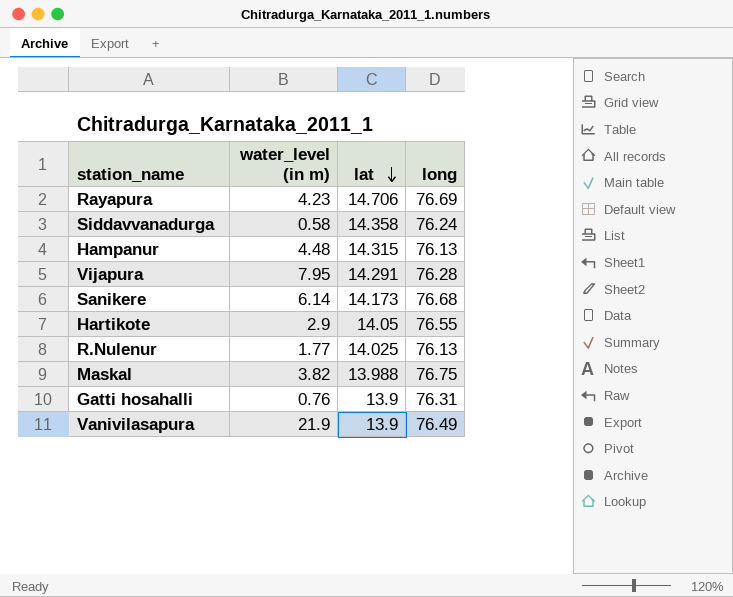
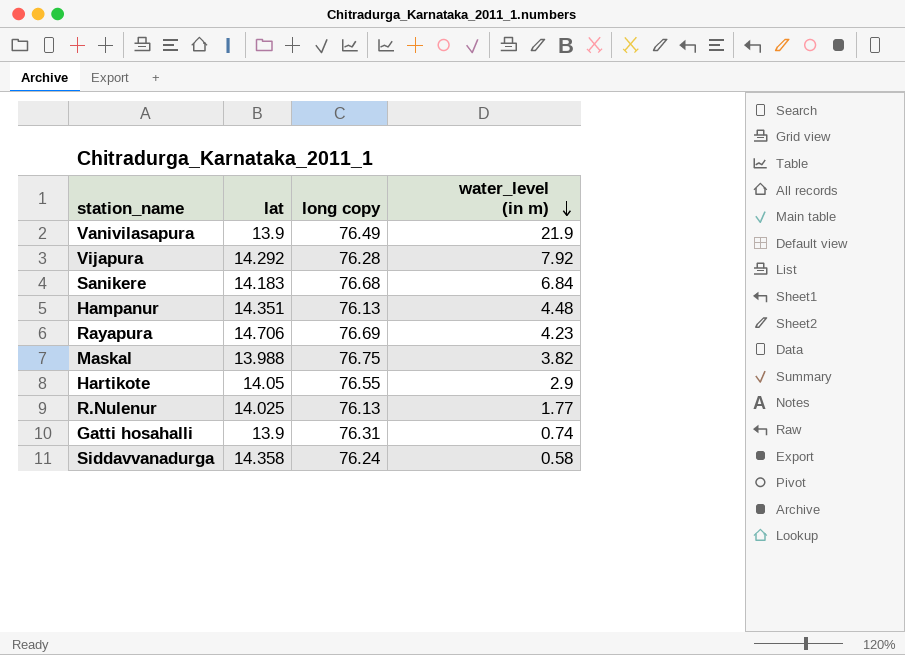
row order: lat descending -> water_level (in m) descending
column name: long -> long copy
column water_level (in m) | position: 2 -> 4
Vijapura | lat: 14.291 -> 14.292
Vijapura | water_level (in m): 7.95 -> 7.92
Sanikere | lat: 14.173 -> 14.183
Sanikere | water_level (in m): 6.14 -> 6.84
Hampanur | lat: 14.315 -> 14.351
Gatti hosahalli | water_level (in m): 0.76 -> 0.74

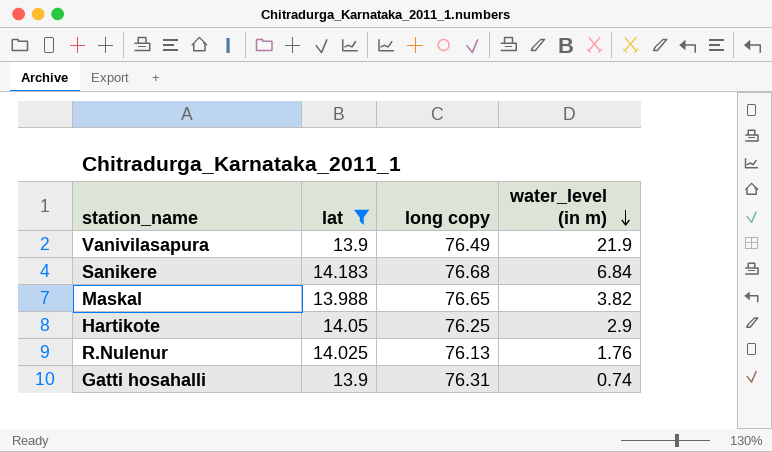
filter: none -> lat <= 14.183
Maskal | long copy: 76.75 -> 76.65
Hartikote | long copy: 76.55 -> 76.25
R.Nulenur | water_level (in m): 1.77 -> 1.76

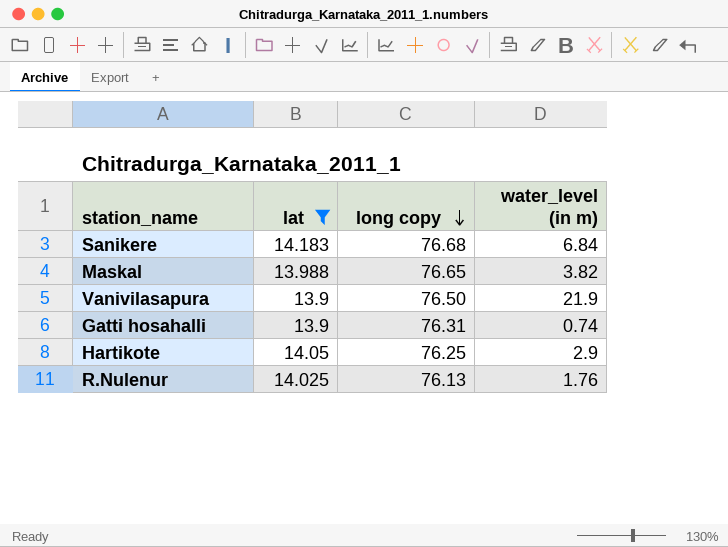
row order: water_level (in m) descending -> long copy descending
Vanivilasapura | long copy: 76.49 -> 76.50

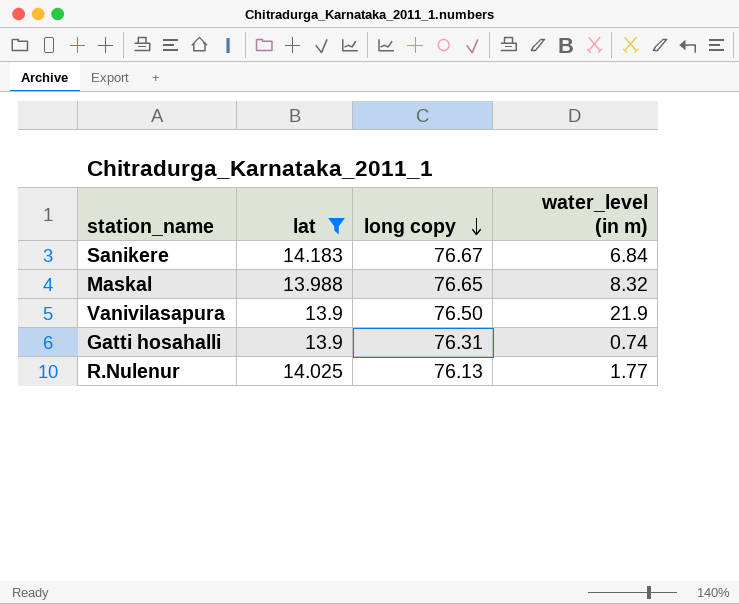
row Hartikote: 14.05 | 76.25 | 2.9 -> none
Sanikere | long copy: 76.68 -> 76.67
Maskal | water_level (in m): 3.82 -> 8.32
R.Nulenur | water_level (in m): 1.76 -> 1.77

